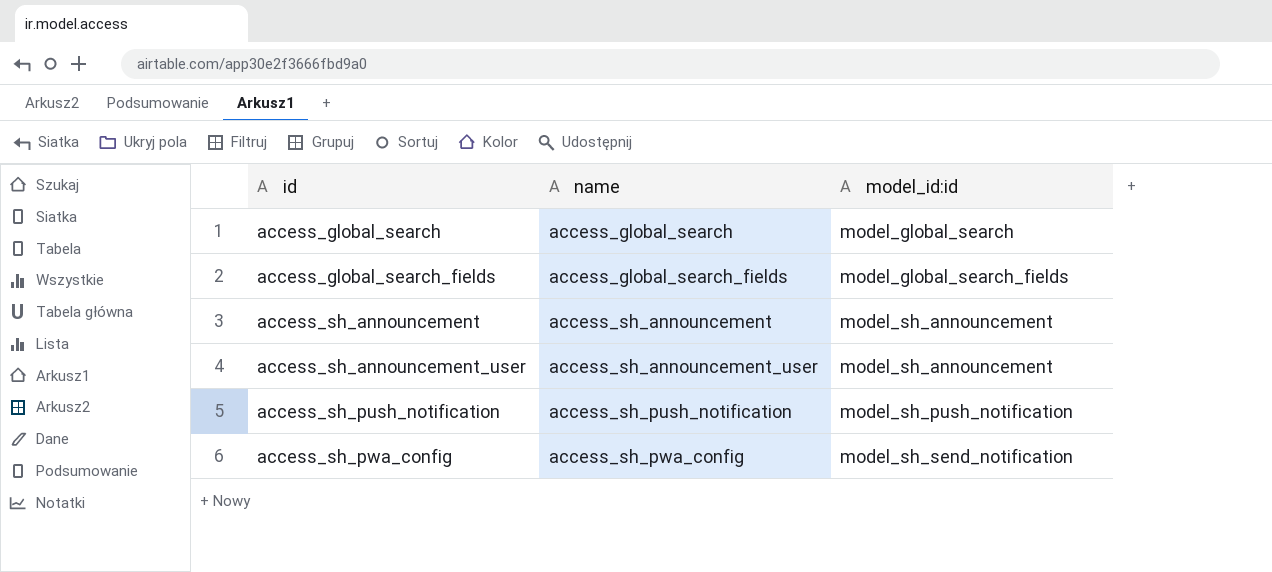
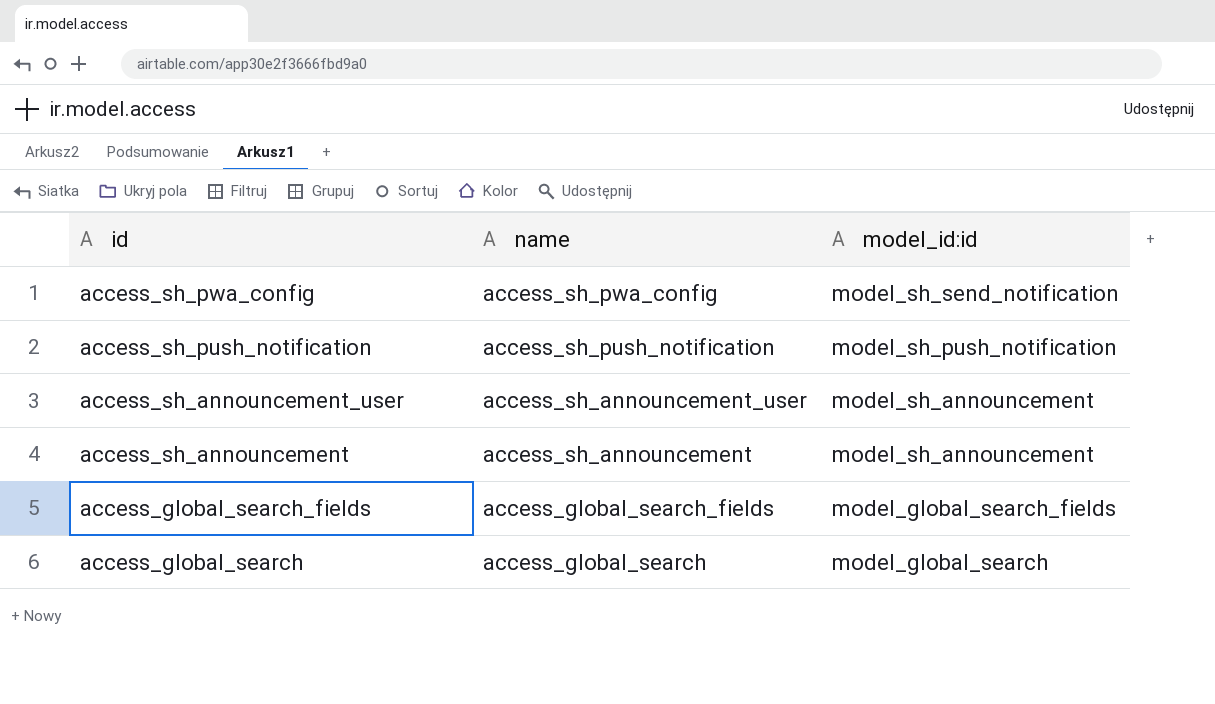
row order: id ascending -> id descending

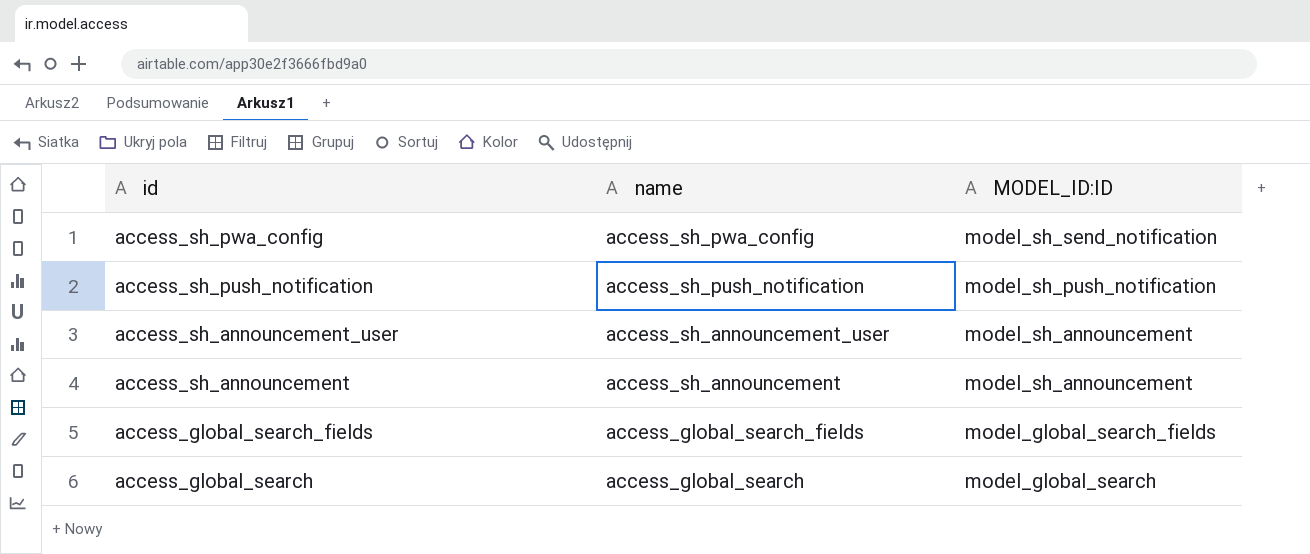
column name: model_id:id -> MODEL_ID:ID

